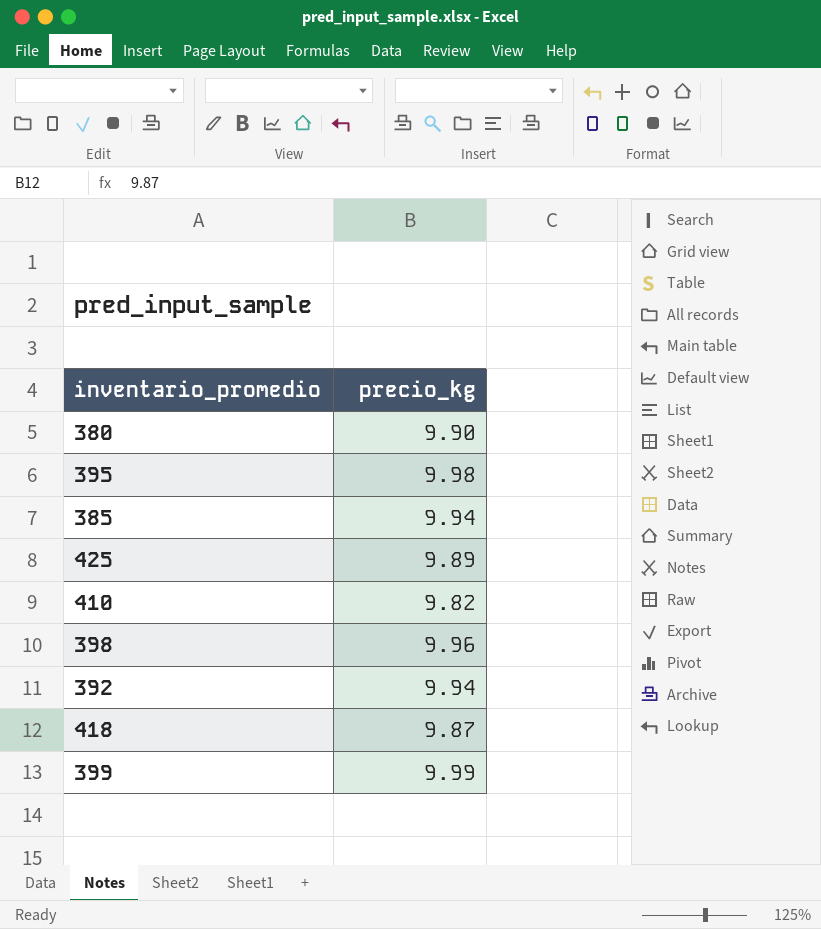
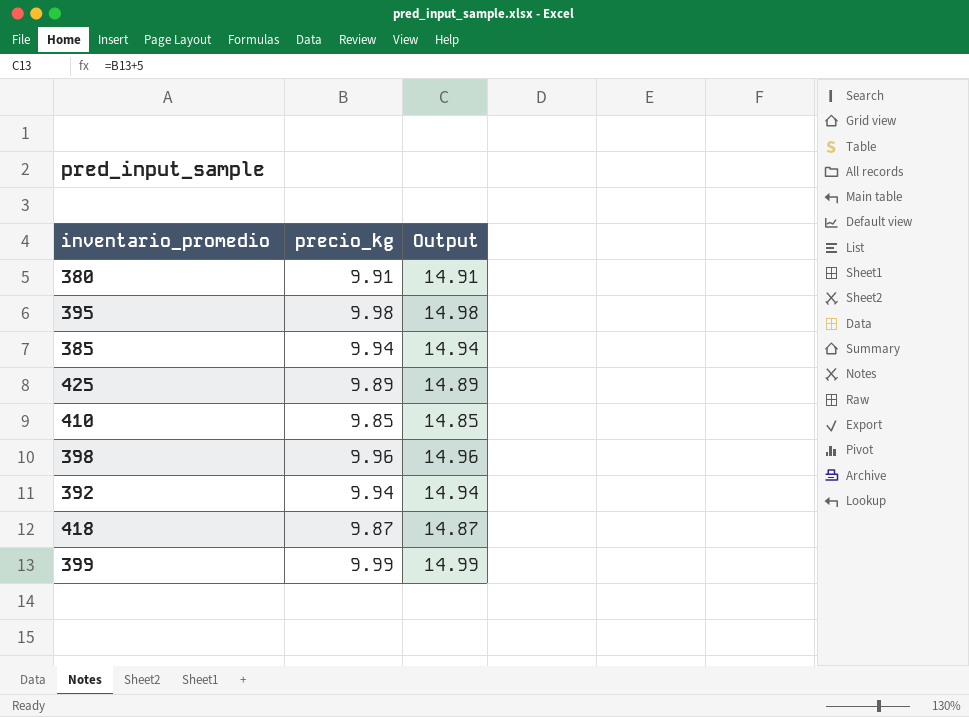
column Output | formula: none -> [precio_kg] + 5
380 | precio_kg: 9.90 -> 9.91
410 | precio_kg: 9.82 -> 9.85

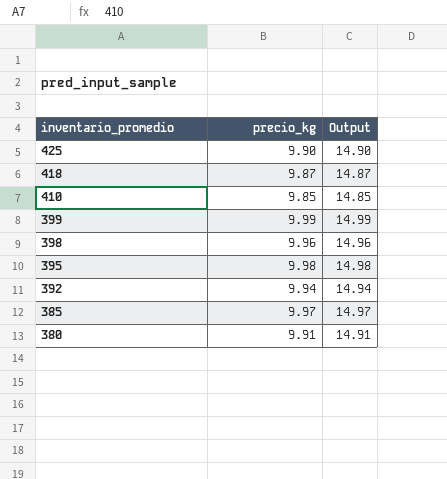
row order: none -> inventario_promedio descending
425 | precio_kg: 9.89 -> 9.90
425 | Output: 14.89 -> 14.90
385 | precio_kg: 9.94 -> 9.97
385 | Output: 14.94 -> 14.97

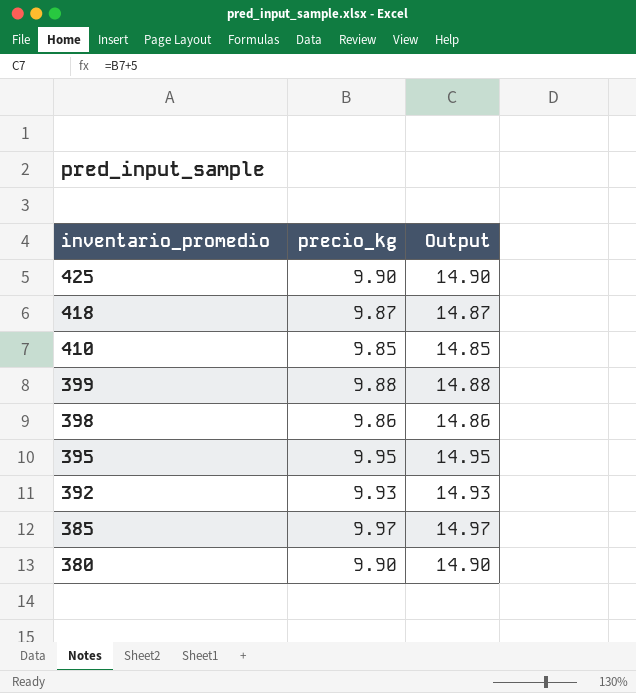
399 | precio_kg: 9.99 -> 9.88
399 | Output: 14.99 -> 14.88
398 | precio_kg: 9.96 -> 9.86
398 | Output: 14.96 -> 14.86
395 | precio_kg: 9.98 -> 9.95
395 | Output: 14.98 -> 14.95
392 | precio_kg: 9.94 -> 9.93
392 | Output: 14.94 -> 14.93
380 | precio_kg: 9.91 -> 9.90
380 | Output: 14.91 -> 14.90

